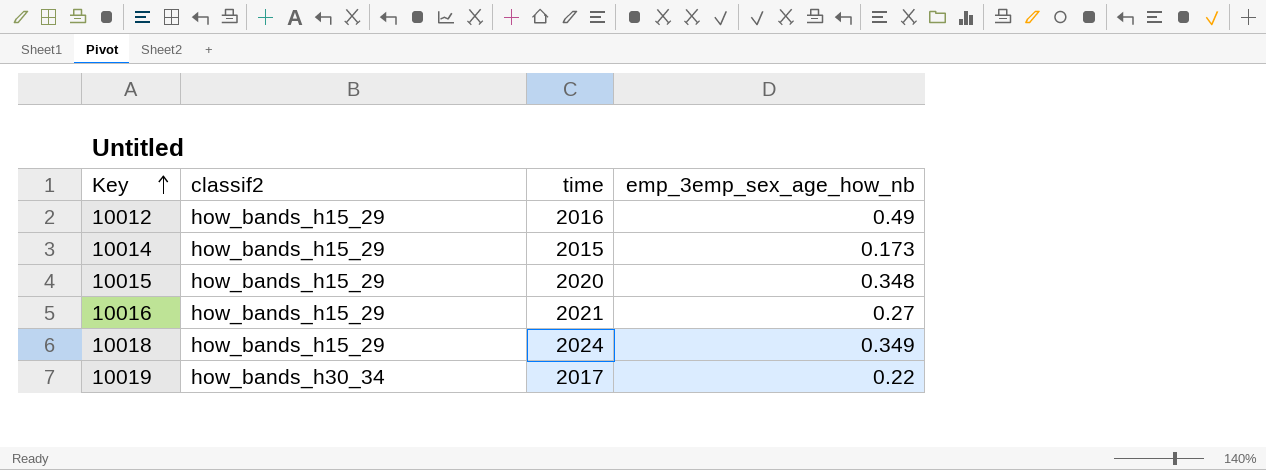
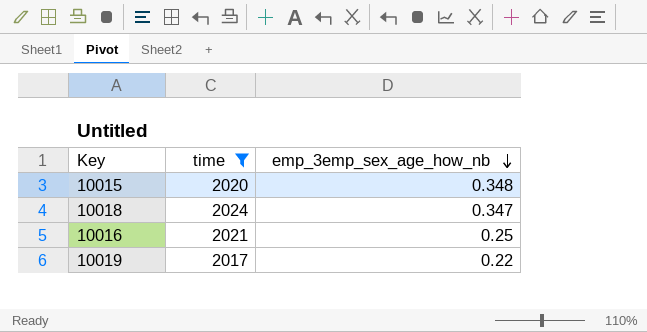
filter: none -> time >= 2017
row order: Key ascending -> emp_3emp_sex_age_how_nb descending
column classif2 | position: 2 -> none
10018 | emp_3emp_sex_age_how_nb: 0.349 -> 0.347
10016 | emp_3emp_sex_age_how_nb: 0.27 -> 0.25

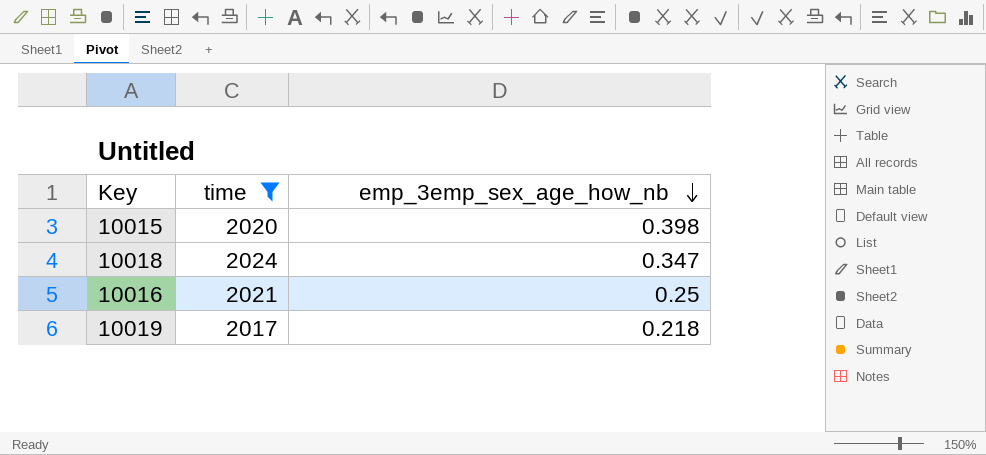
10015 | emp_3emp_sex_age_how_nb: 0.348 -> 0.398
10019 | emp_3emp_sex_age_how_nb: 0.22 -> 0.218

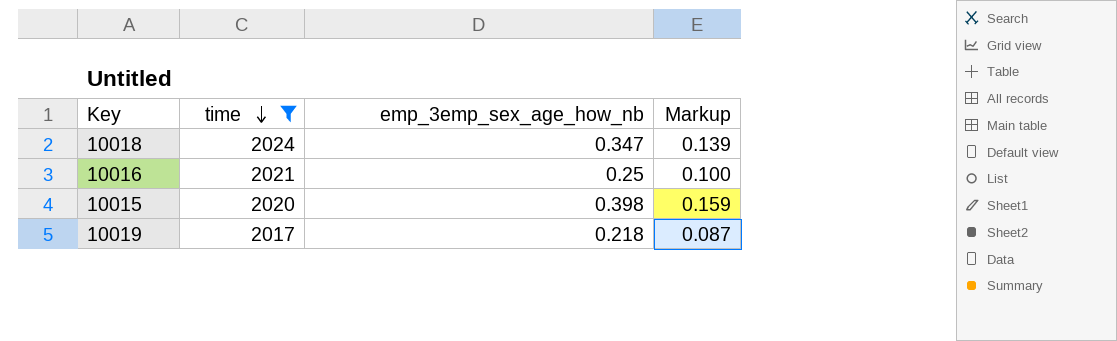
row order: emp_3emp_sex_age_how_nb descending -> time descending
column Markup | formula: none -> [emp_3emp_sex_age_how_nb] * 0.4

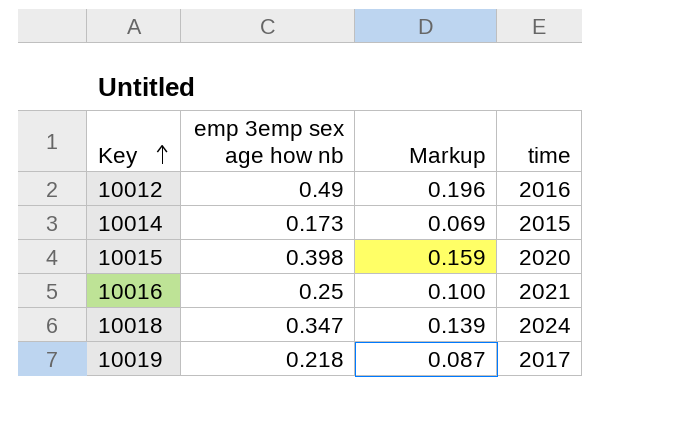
filter: time >= 2017 -> none
row order: time descending -> Key ascending
column name: emp_3emp_sex_age_how_nb -> emp 3emp sex age how nb
column time | position: 2 -> 4

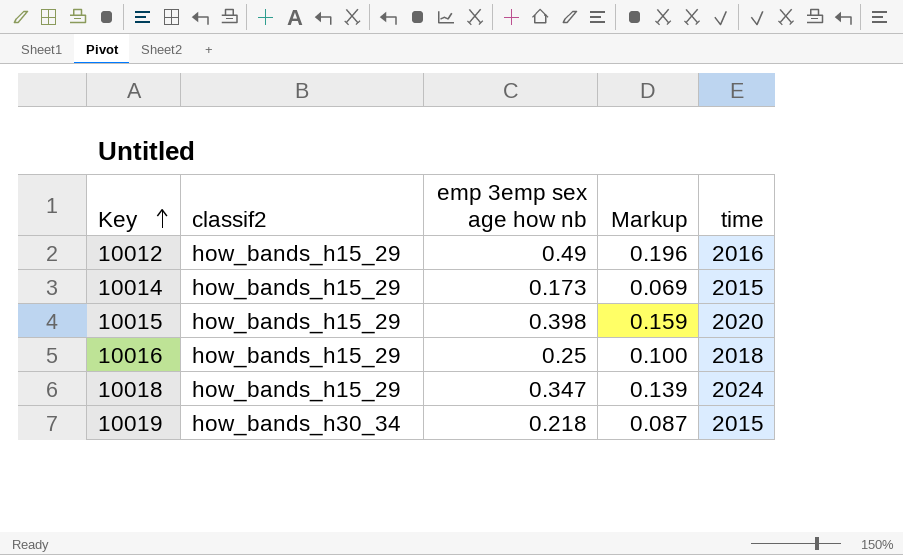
column classif2 | position: none -> 2
10016 | time: 2021 -> 2018
10019 | time: 2017 -> 2015

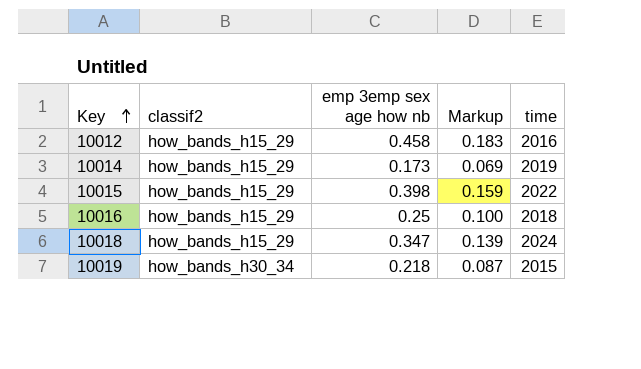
10012 | emp 3emp sex age how nb: 0.49 -> 0.458
10012 | Markup: 0.196 -> 0.183
10014 | time: 2015 -> 2019
10015 | time: 2020 -> 2022

